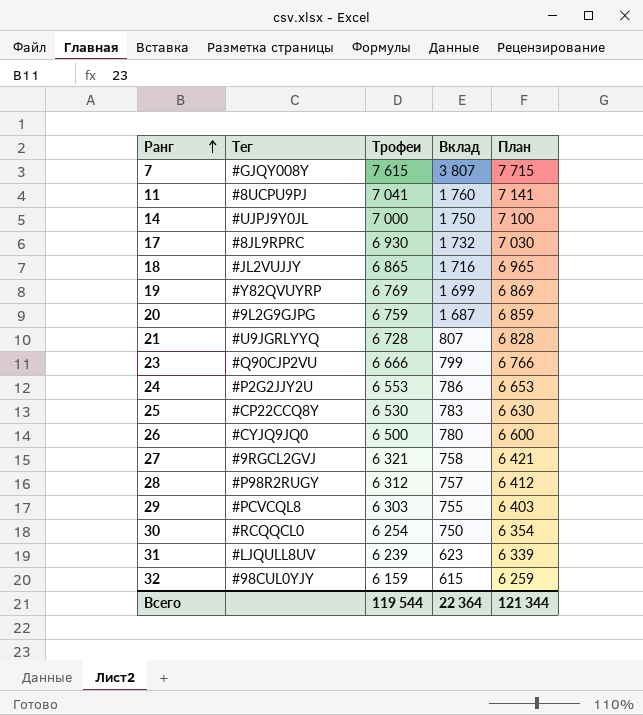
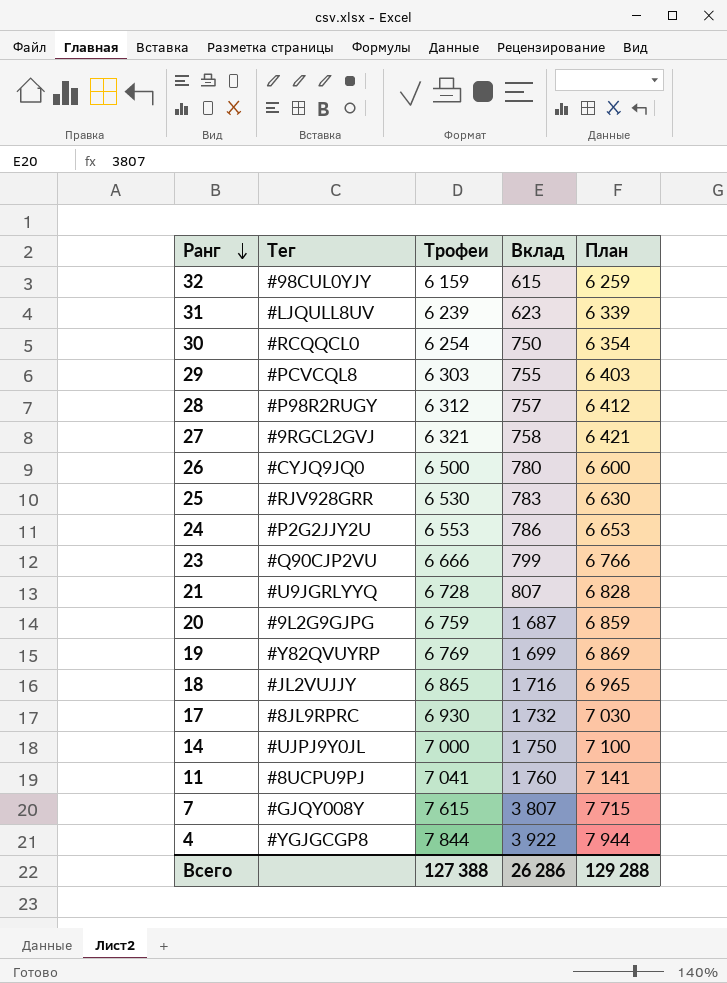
row order: Ранг ascending -> Ранг descending
25 | Тег: #CP22CCQ8Y -> #RJV928GRR
row 4: none -> #YGJGCGP8 | 7 844 | 3 922 | 7 944
Всего | Трофеи: 119 544 -> 127 388
Всего | Вклад: 22 364 -> 26 286
Всего | План: 121 344 -> 129 288

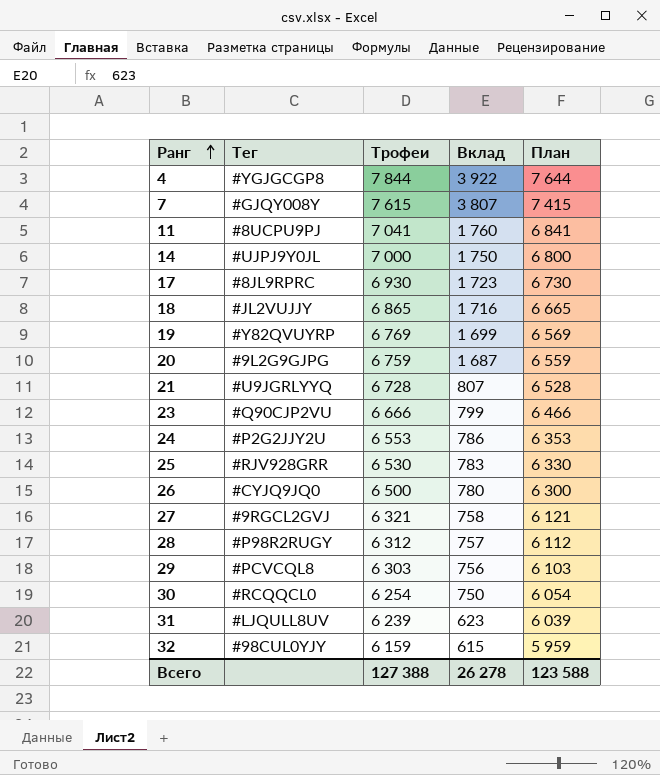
row order: Ранг descending -> Ранг ascending
column План | formula: [Трофеи] + 100 -> [Трофеи] - 200
17 | Вклад: 1 732 -> 1 723
29 | Вклад: 755 -> 756
Всего | Вклад: 26 286 -> 26 278
Всего | План: 129 288 -> 123 588

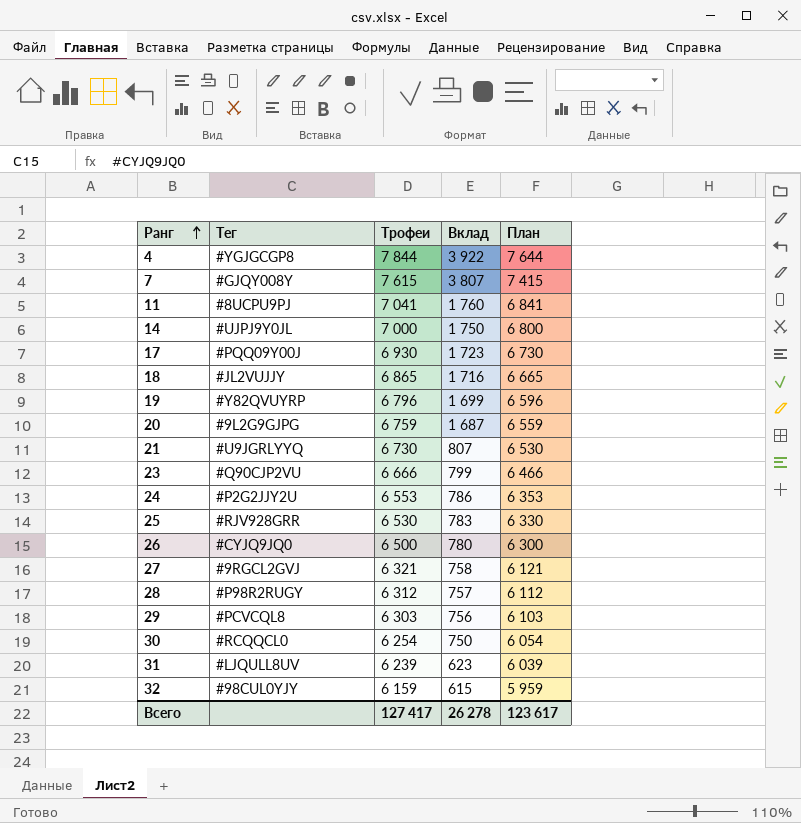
17 | Тег: #8JL9RPRC -> #PQQ09Y00J
19 | Трофеи: 6 769 -> 6 796
19 | План: 6 569 -> 6 596
21 | Трофеи: 6 728 -> 6 730
21 | План: 6 528 -> 6 530
Всего | Трофеи: 127 388 -> 127 417
Всего | План: 123 588 -> 123 617

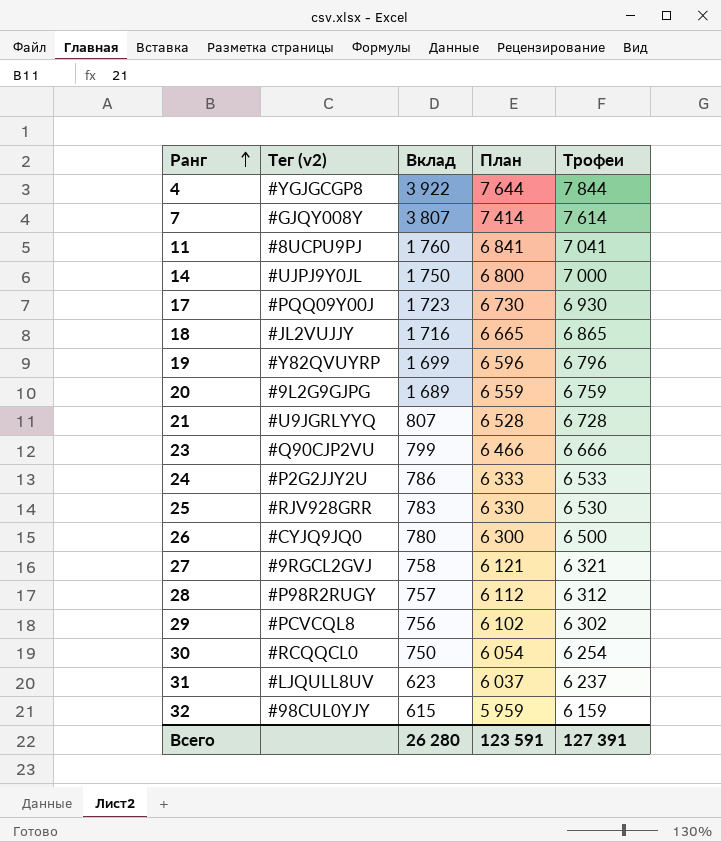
column name: Тег -> Тег (v2)
column Трофеи | position: 3 -> 5
7 | План: 7 415 -> 7 414
7 | Трофеи: 7 615 -> 7 614
20 | Вклад: 1 687 -> 1 689
21 | План: 6 530 -> 6 528
21 | Трофеи: 6 730 -> 6 728
24 | План: 6 353 -> 6 333
24 | Трофеи: 6 553 -> 6 533
29 | План: 6 103 -> 6 102
29 | Трофеи: 6 303 -> 6 302
31 | План: 6 039 -> 6 037
31 | Трофеи: 6 239 -> 6 237
Всего | Вклад: 26 278 -> 26 280
Всего | План: 123 617 -> 123 591
Всего | Трофеи: 127 417 -> 127 391

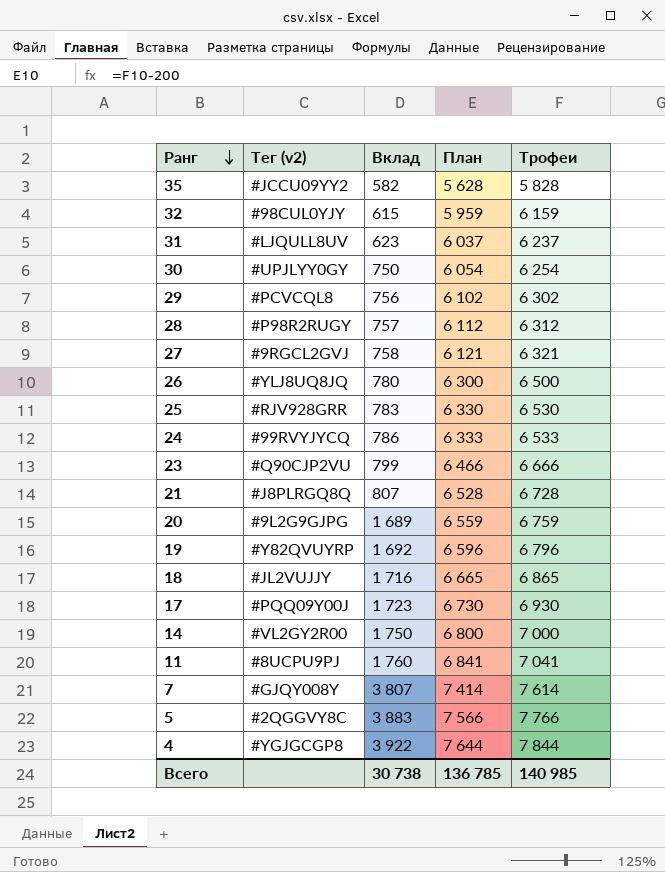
row order: Ранг ascending -> Ранг descending
row 35: none -> #JCCU09YY2 | 582 | 5 628 | 5 828
30 | Тег (v2): #RCQQCL0 -> #UPJLYY0GY
26 | Тег (v2): #CYJQ9JQ0 -> #YLJ8UQ8JQ
24 | Тег (v2): #P2G2JJY2U -> #99RVYJYCQ
21 | Тег (v2): #U9JGRLYYQ -> #J8PLRGQ8Q
19 | Вклад: 1 699 -> 1 692
14 | Тег (v2): #UJPJ9Y0JL -> #VL2GY2R00
row 5: none -> #2QGGVY8C | 3 883 | 7 566 | 7 766
Всего | Вклад: 26 280 -> 30 738
Всего | План: 123 591 -> 136 785
Всего | Трофеи: 127 391 -> 140 985

